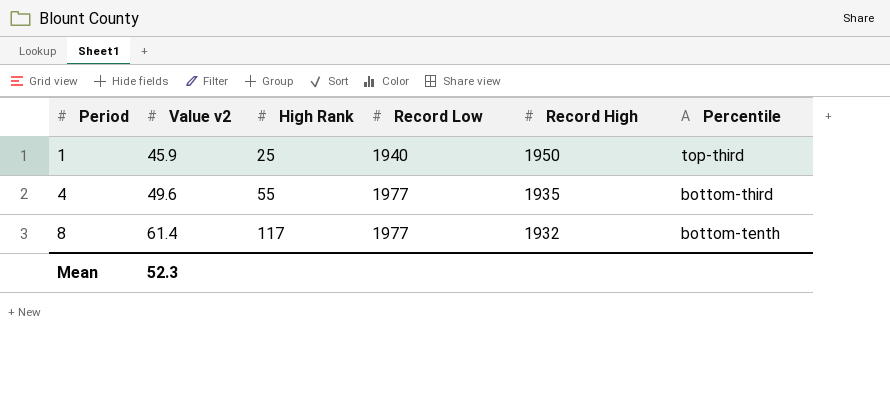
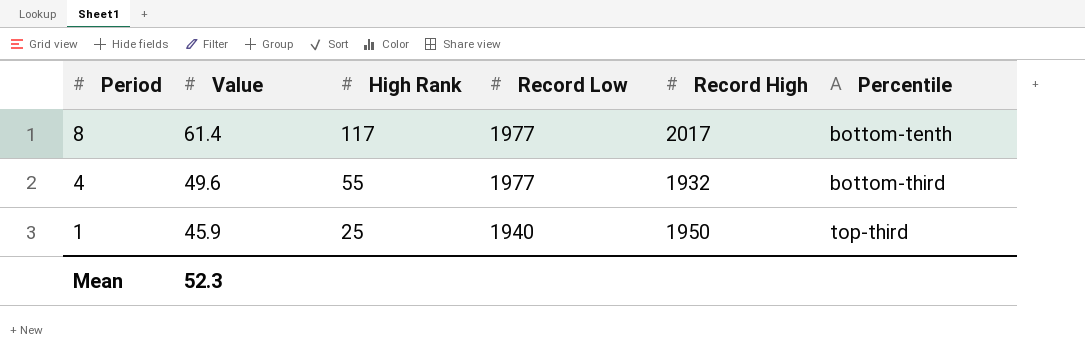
row order: Period ascending -> Period descending
column name: Value v2 -> Value
8 | Record High: 1932 -> 2017
4 | Record High: 1935 -> 1932

